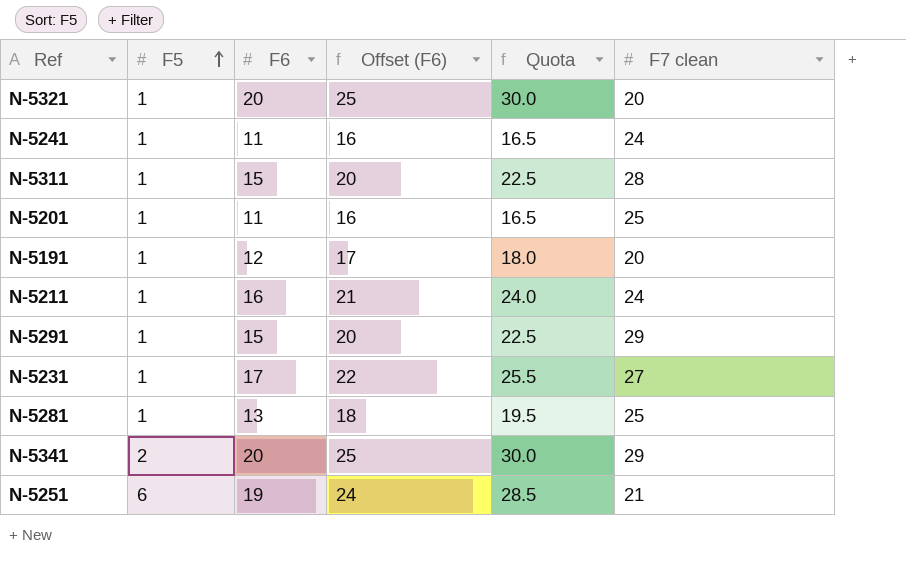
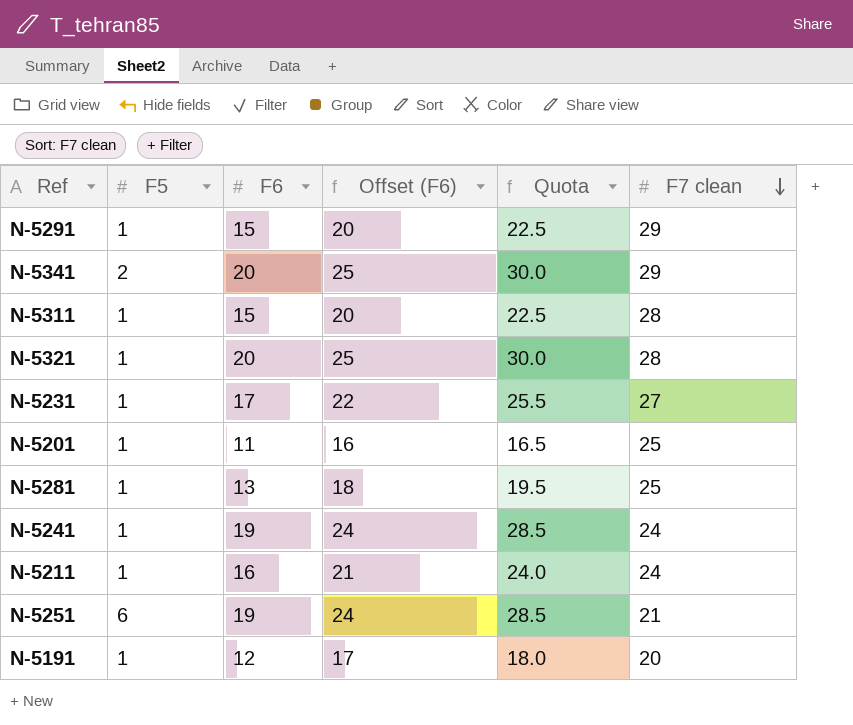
row order: F5 ascending -> F7 clean descending
N-5321 | F7 clean: 20 -> 28
N-5241 | F6: 11 -> 19
N-5241 | Offset (F6): 16 -> 24
N-5241 | Quota: 16.5 -> 28.5

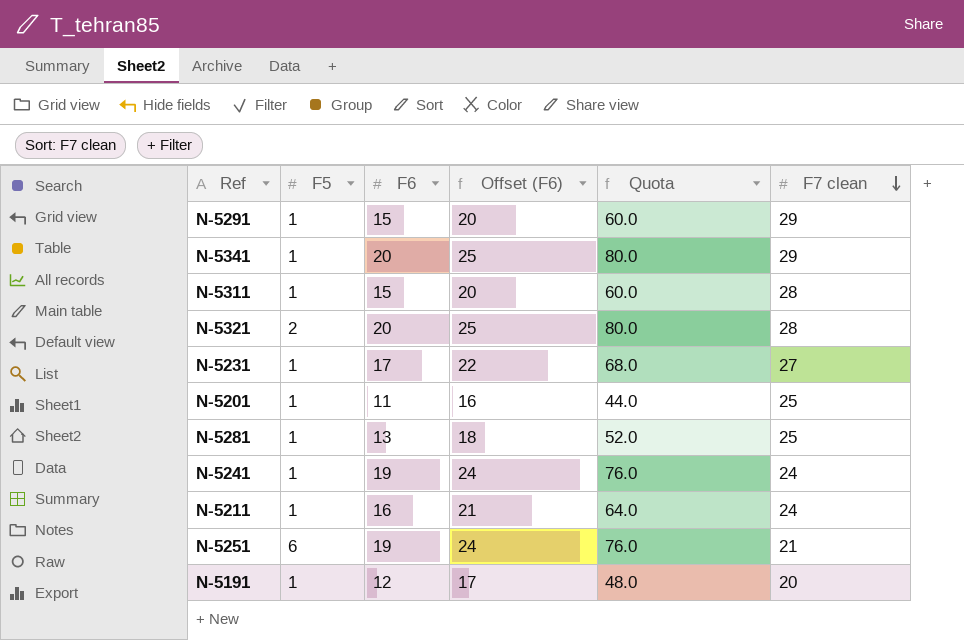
column Quota | formula: [F6] * 1.5 -> [F6] * 4
N-5341 | F5: 2 -> 1
N-5321 | F5: 1 -> 2

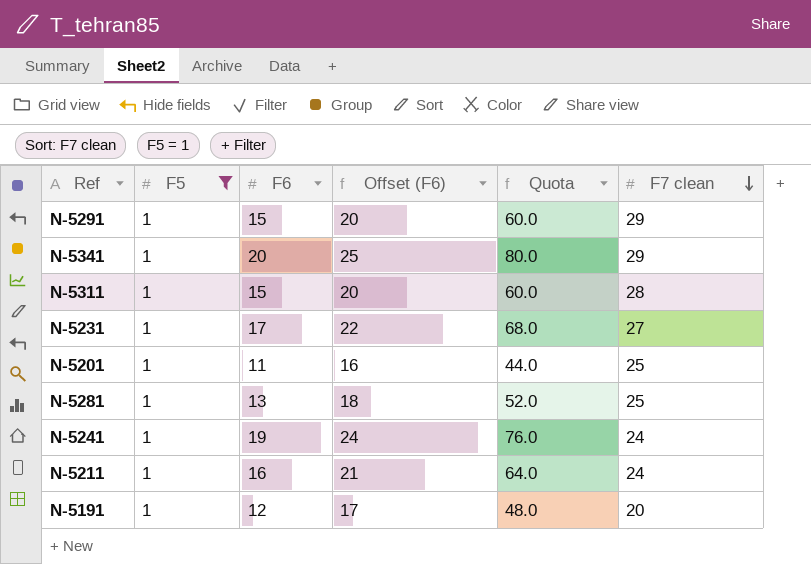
filter: none -> F5 = 1

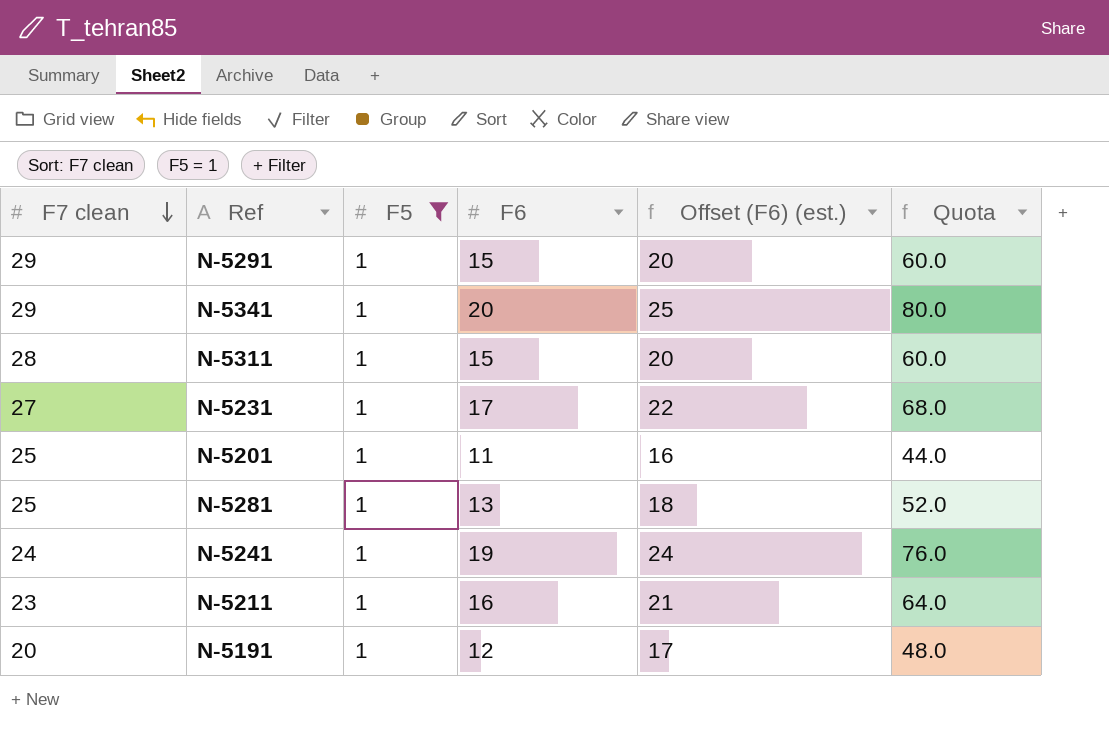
column F7 clean | position: 6 -> 1
column name: Offset (F6) -> Offset (F6) (est.)
N-5211 | F7 clean: 24 -> 23

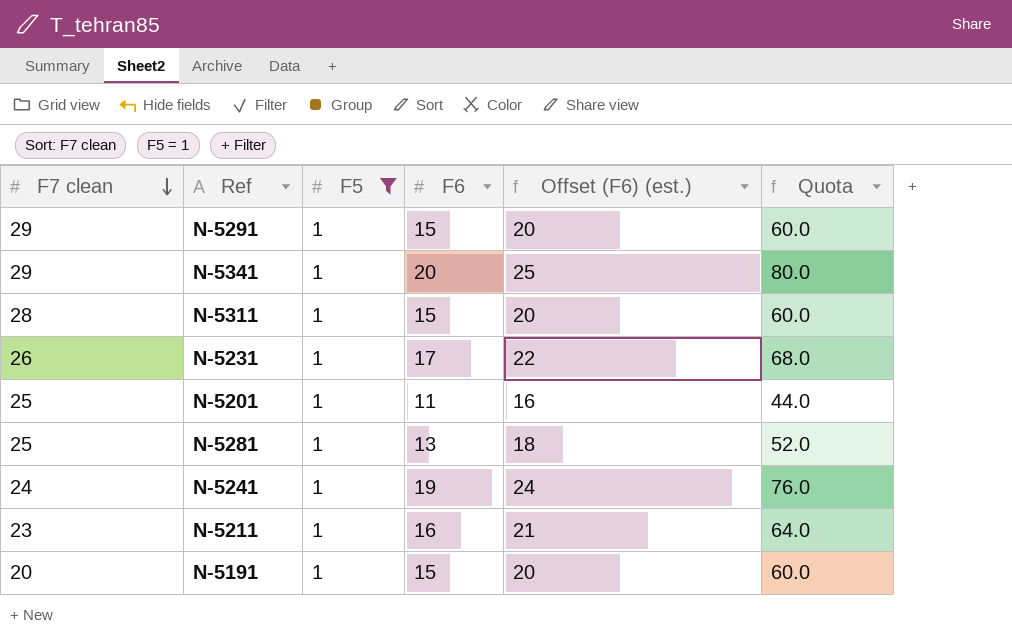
N-5231 | F7 clean: 27 -> 26
N-5191 | F6: 12 -> 15
N-5191 | Offset (F6) (est.): 17 -> 20
N-5191 | Quota: 48.0 -> 60.0

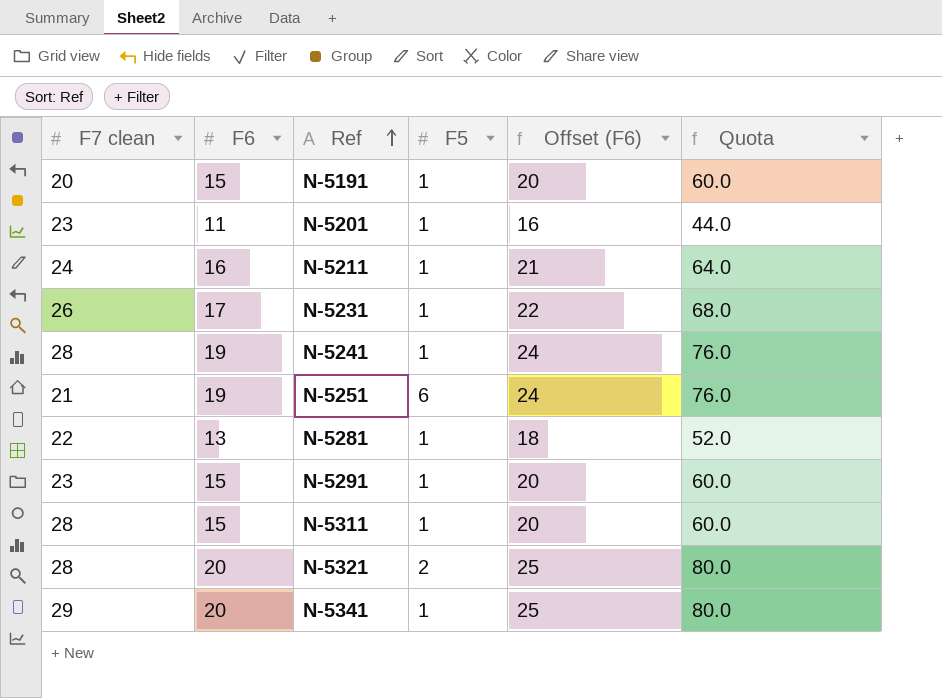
filter: F5 = 1 -> none
row order: F7 clean descending -> Ref ascending
column F6 | position: 4 -> 2
column name: Offset (F6) (est.) -> Offset (F6)
N-5201 | F7 clean: 25 -> 23
N-5211 | F7 clean: 23 -> 24
N-5241 | F7 clean: 24 -> 28
N-5281 | F7 clean: 25 -> 22
N-5291 | F7 clean: 29 -> 23

